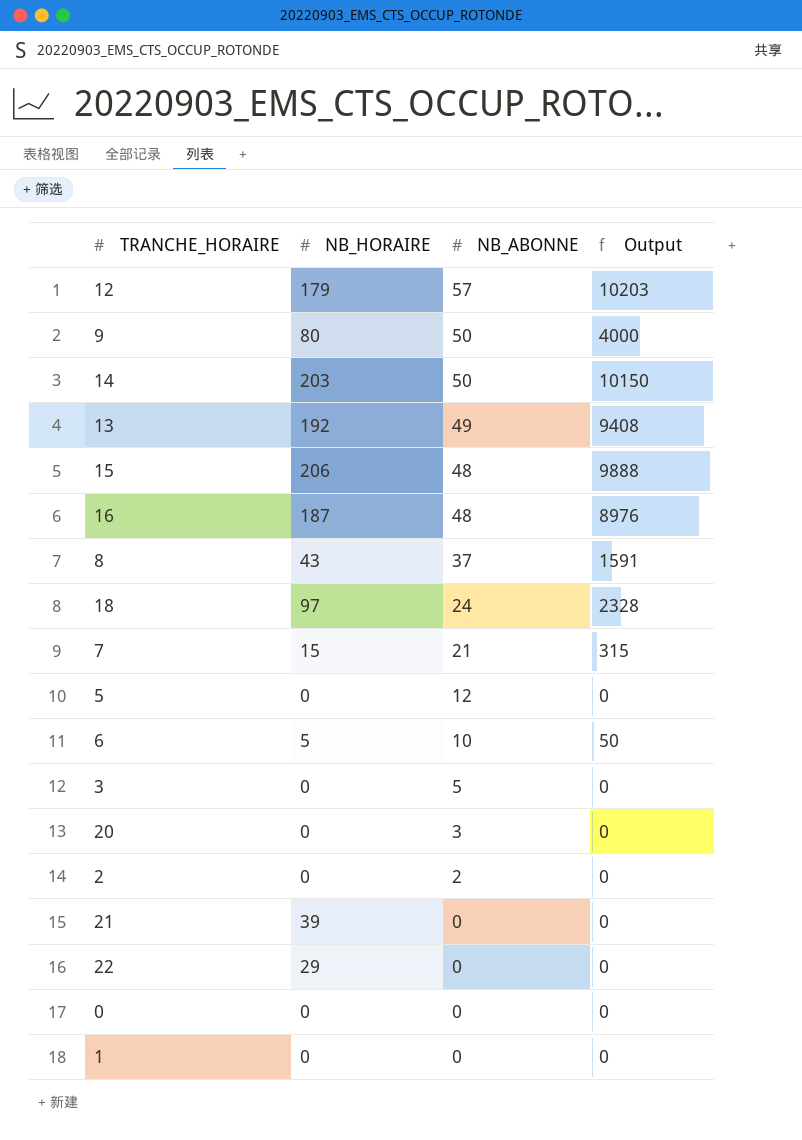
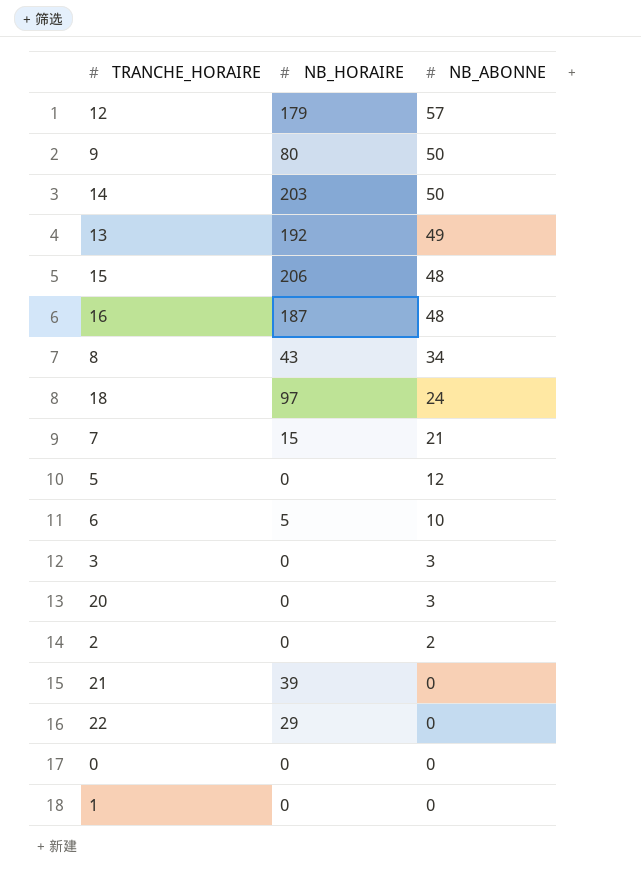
column Output | formula: [NB_HORAIRE] * [NB_ABONNE] -> none
8 | NB_ABONNE: 37 -> 34
3 | NB_ABONNE: 5 -> 3

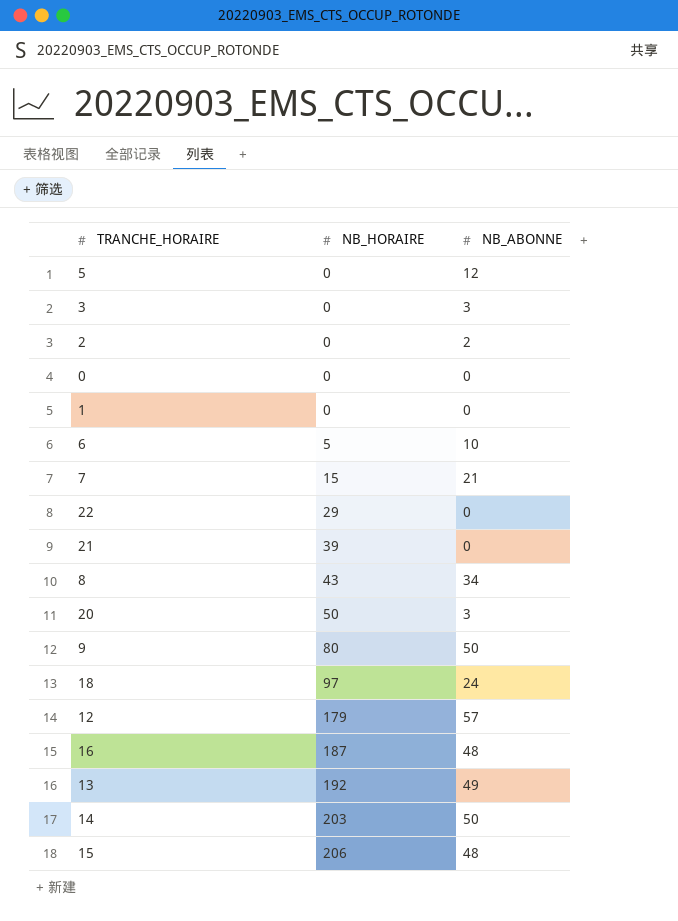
row order: NB_ABONNE descending -> NB_HORAIRE ascending
20 | NB_HORAIRE: 0 -> 50

